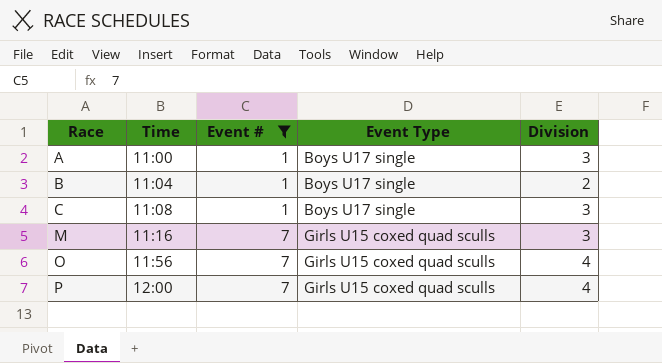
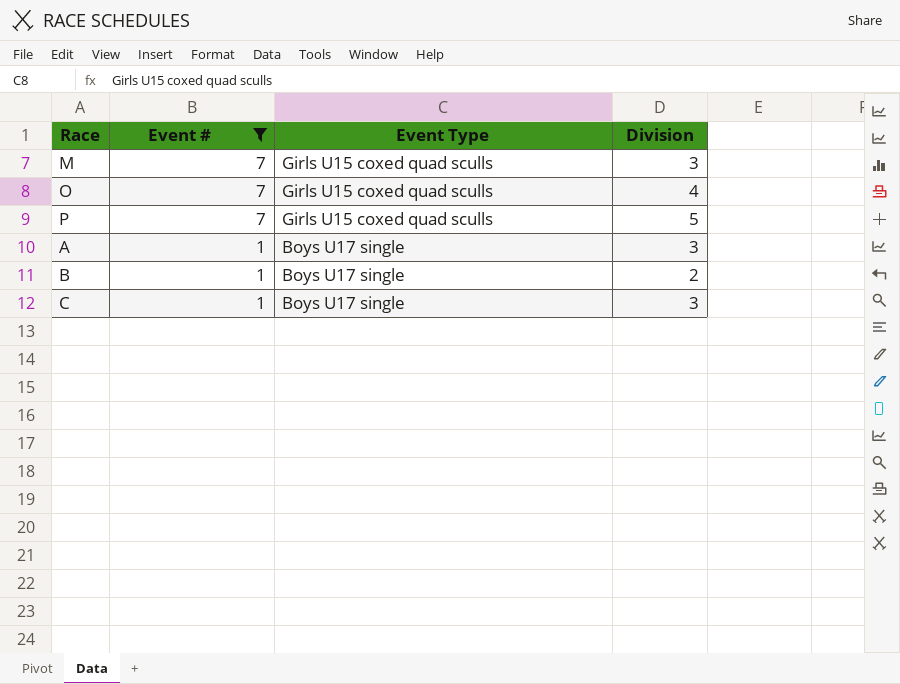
row order: Race ascending -> Event # descending
column Time | position: 2 -> none
P | Division: 4 -> 5

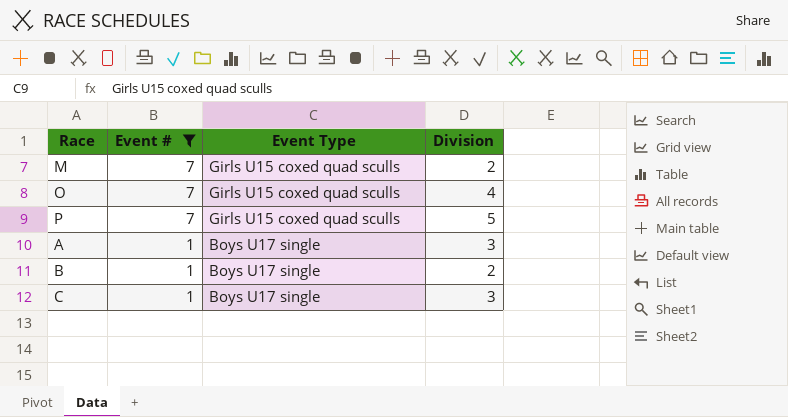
M | Division: 3 -> 2

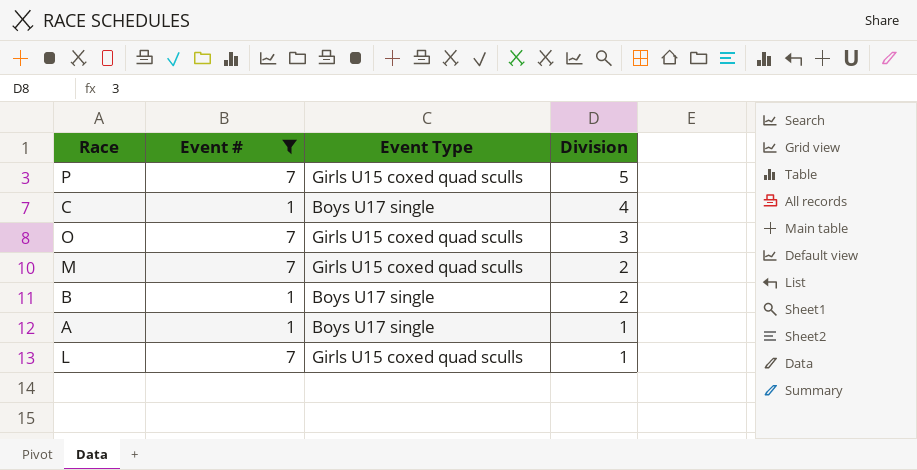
row order: Event # descending -> Division descending
C | Division: 3 -> 4
O | Division: 4 -> 3
A | Division: 3 -> 1
row L: none -> 7 | Girls U15 coxed quad sculls | 1

